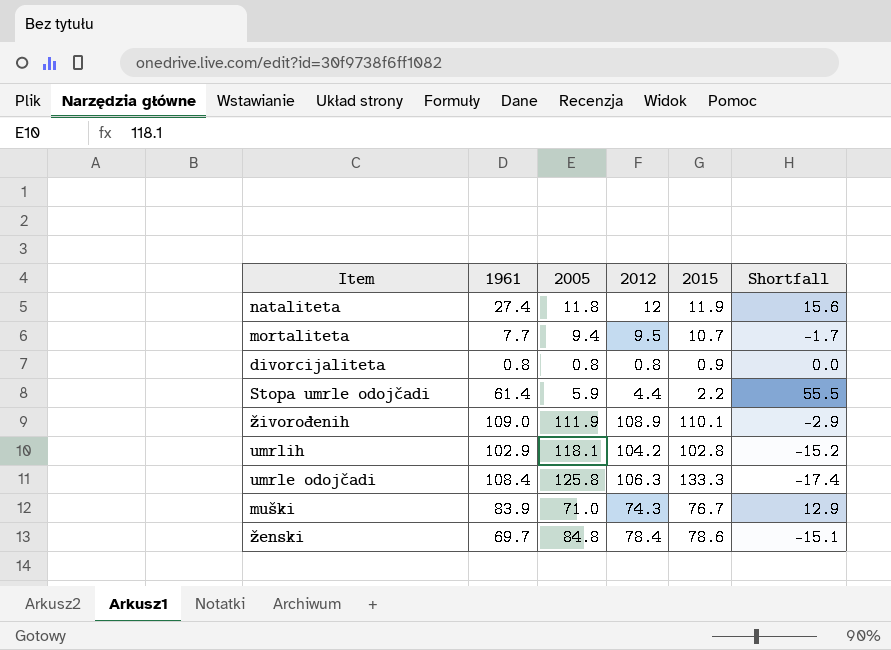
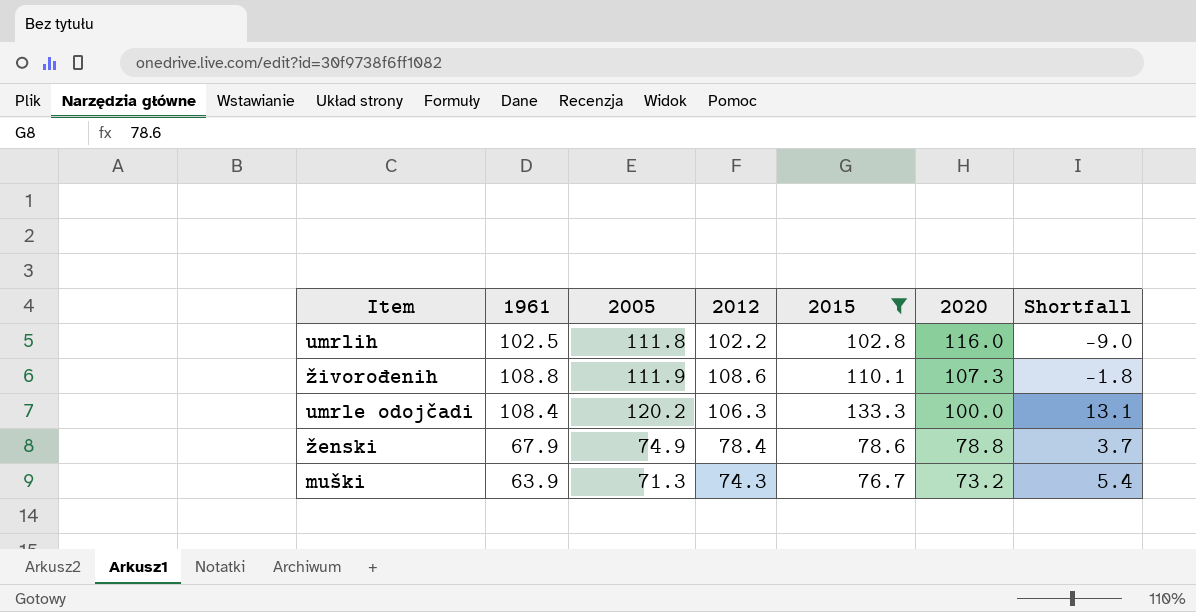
filter: none -> 2015 >= 76.7
row order: none -> 2020 descending
column 2020 | position: none -> 6
column Shortfall | formula: [1961] - [2005] -> [2015] - [2005]
umrlih | 1961: 102.9 -> 102.5
umrlih | 2005: 118.1 -> 111.8
umrlih | 2012: 104.2 -> 102.2
živorođenih | 1961: 109.0 -> 108.8
živorođenih | 2012: 108.9 -> 108.6
umrle odojčadi | 2005: 125.8 -> 120.2
ženski | 1961: 69.7 -> 67.9
ženski | 2005: 84.8 -> 74.9
muški | 1961: 83.9 -> 63.9
muški | 2005: 71.0 -> 71.3

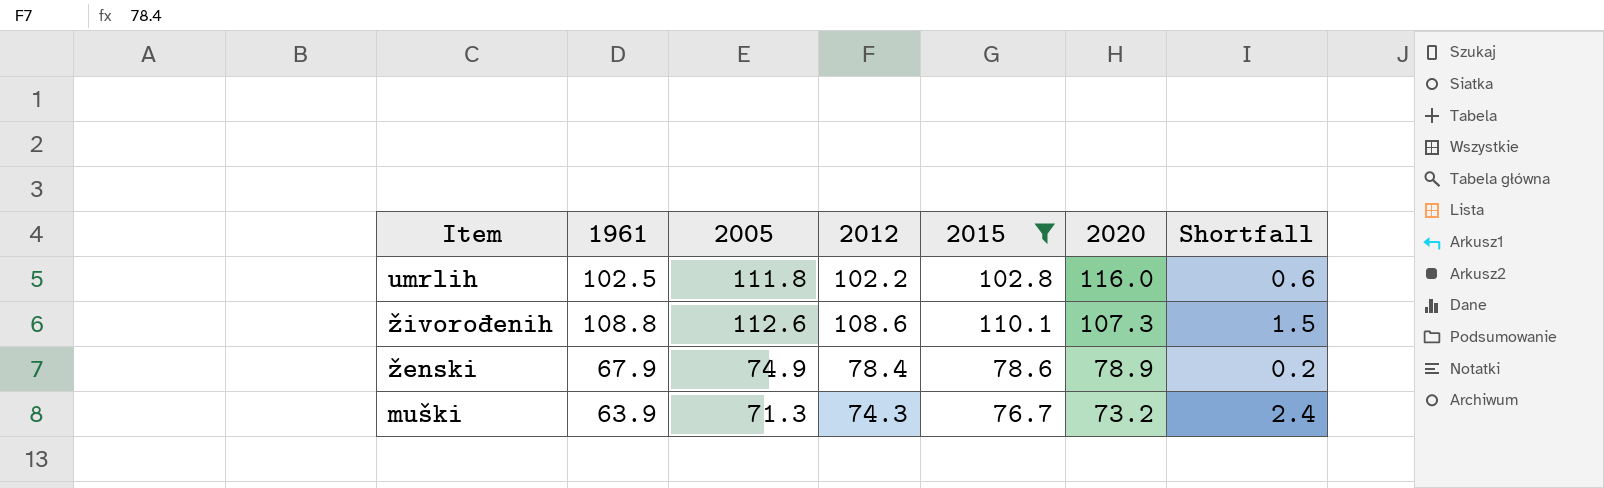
column Shortfall | formula: [2015] - [2005] -> [2015] - [2012]
row umrle odojčadi: 108.4 | 120.2 | 106.3 | 133.3 | 100.0 | 13.1 -> none
živorođenih | 2005: 111.9 -> 112.6
ženski | 2020: 78.8 -> 78.9

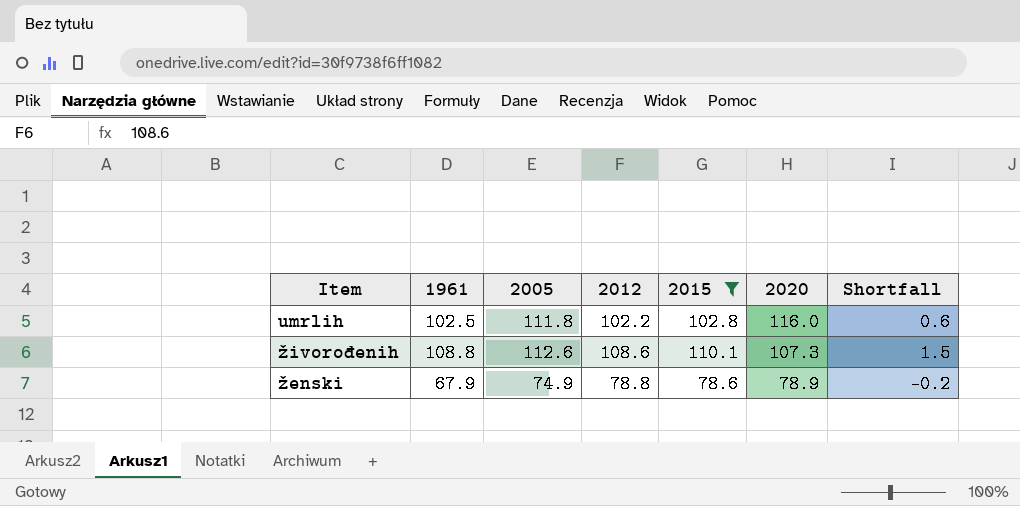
row muški: 63.9 | 71.3 | 74.3 | 76.7 | 73.2 | 2.4 -> none
ženski | 2012: 78.4 -> 78.8
ženski | Shortfall: 0.2 -> -0.2

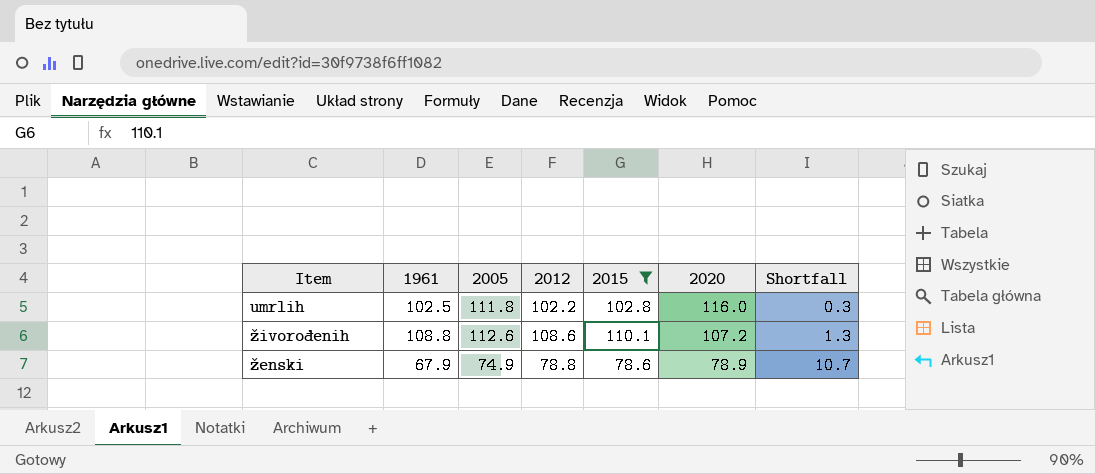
column Shortfall | formula: [2015] - [2012] -> [2015] - [1961]
živorođenih | 2020: 107.3 -> 107.2

